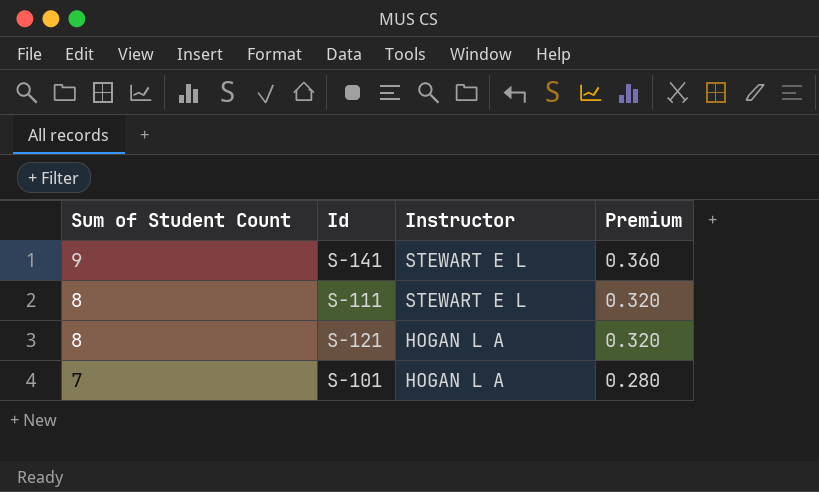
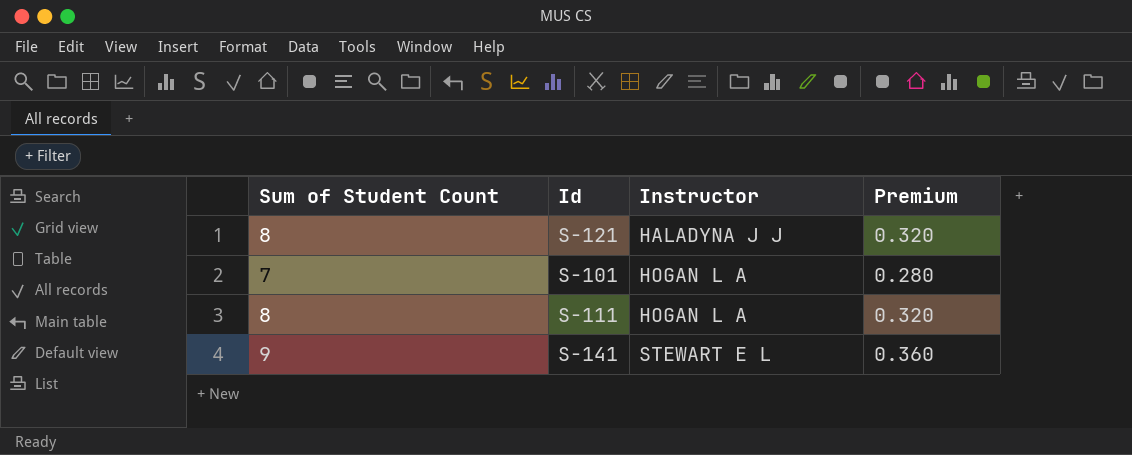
row order: Sum of Student Count descending -> Instructor ascending
S-121 | Instructor: HOGAN L A -> HALADYNA J J
S-111 | Instructor: STEWART E L -> HOGAN L A

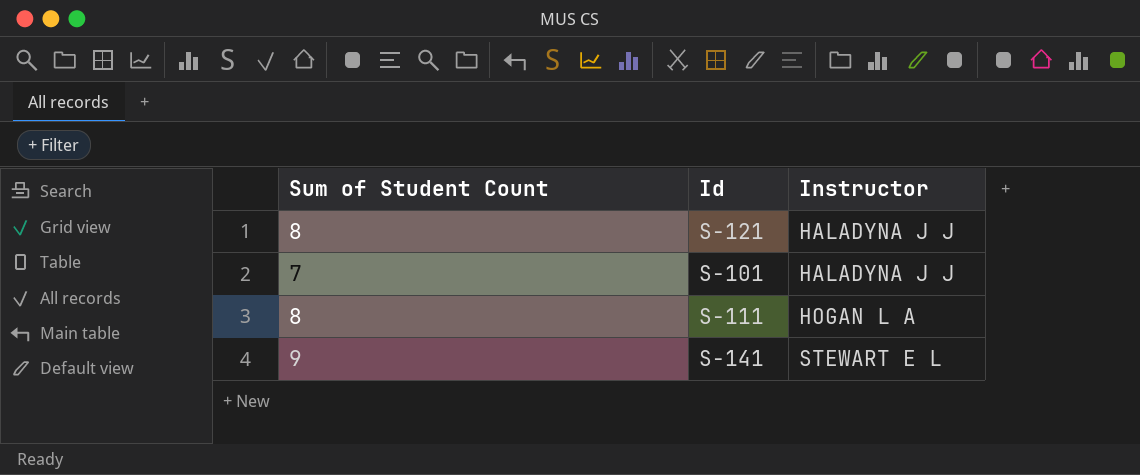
column Premium | formula: [Sum of Student Count] * 0.04 -> none
S-101 | Instructor: HOGAN L A -> HALADYNA J J

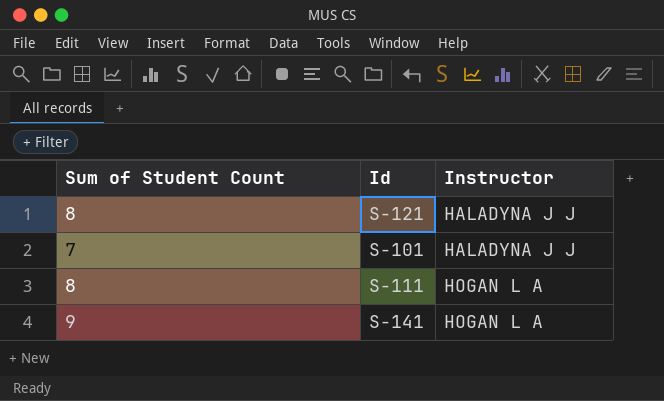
S-141 | Instructor: STEWART E L -> HOGAN L A

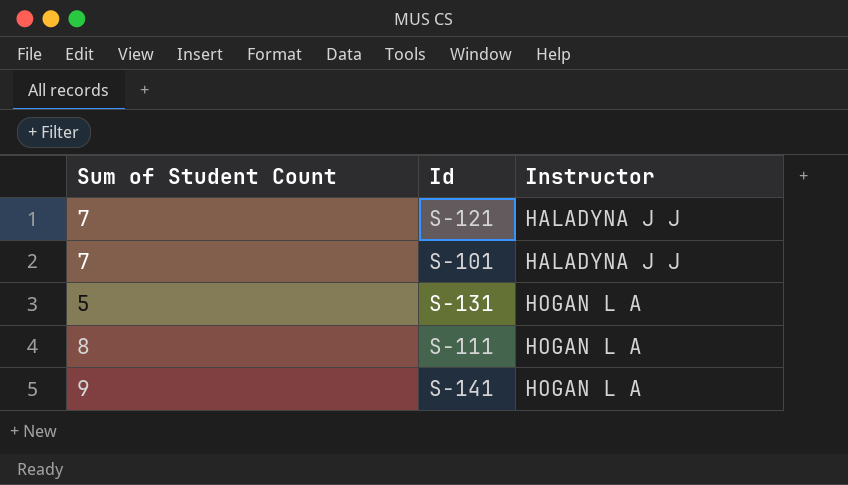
S-121 | Sum of Student Count: 8 -> 7
row S-131: none -> 5 | HOGAN L A

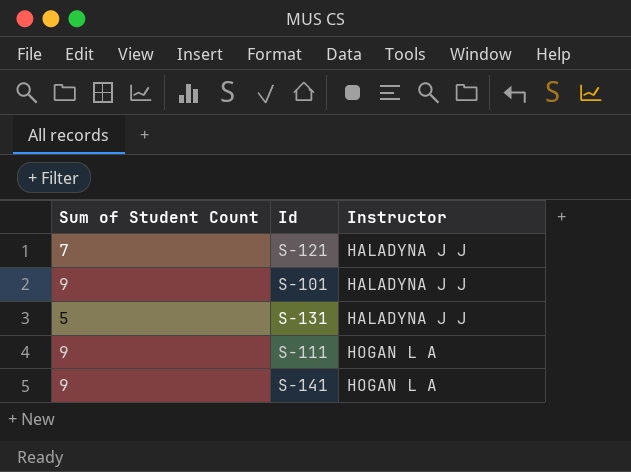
S-101 | Sum of Student Count: 7 -> 9
S-131 | Instructor: HOGAN L A -> HALADYNA J J
S-111 | Sum of Student Count: 8 -> 9

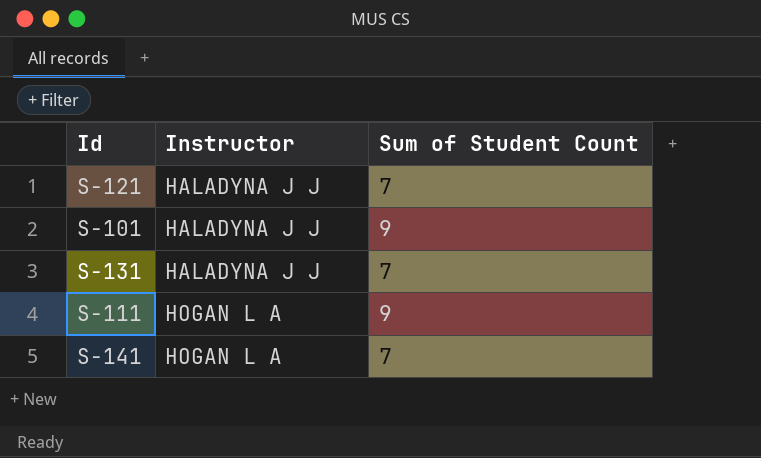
column Sum of Student Count | position: 1 -> 3
S-131 | Sum of Student Count: 5 -> 7
S-141 | Sum of Student Count: 9 -> 7

